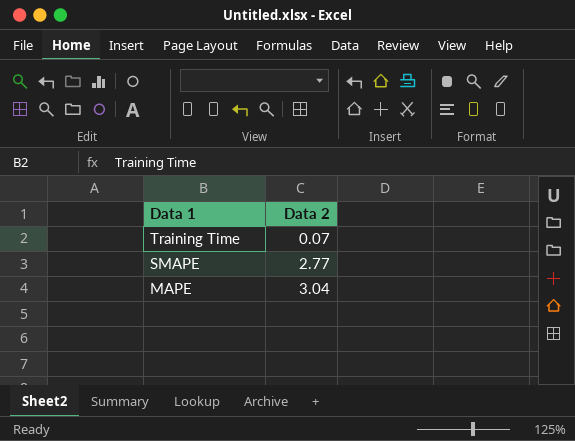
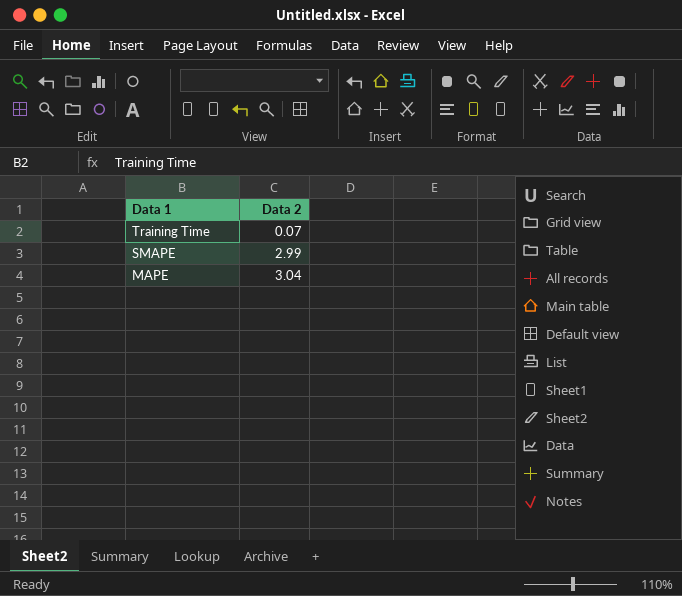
SMAPE | Data 2: 2.77 -> 2.99

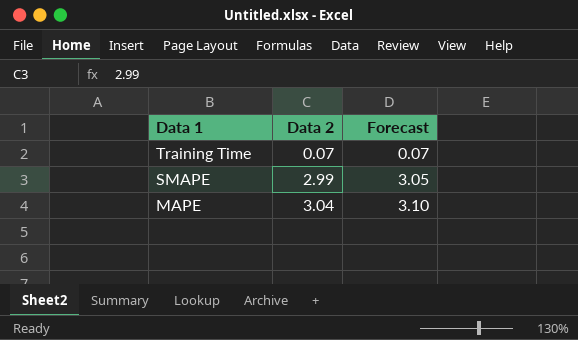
column Forecast | formula: none -> [Data 2] * 1.02

